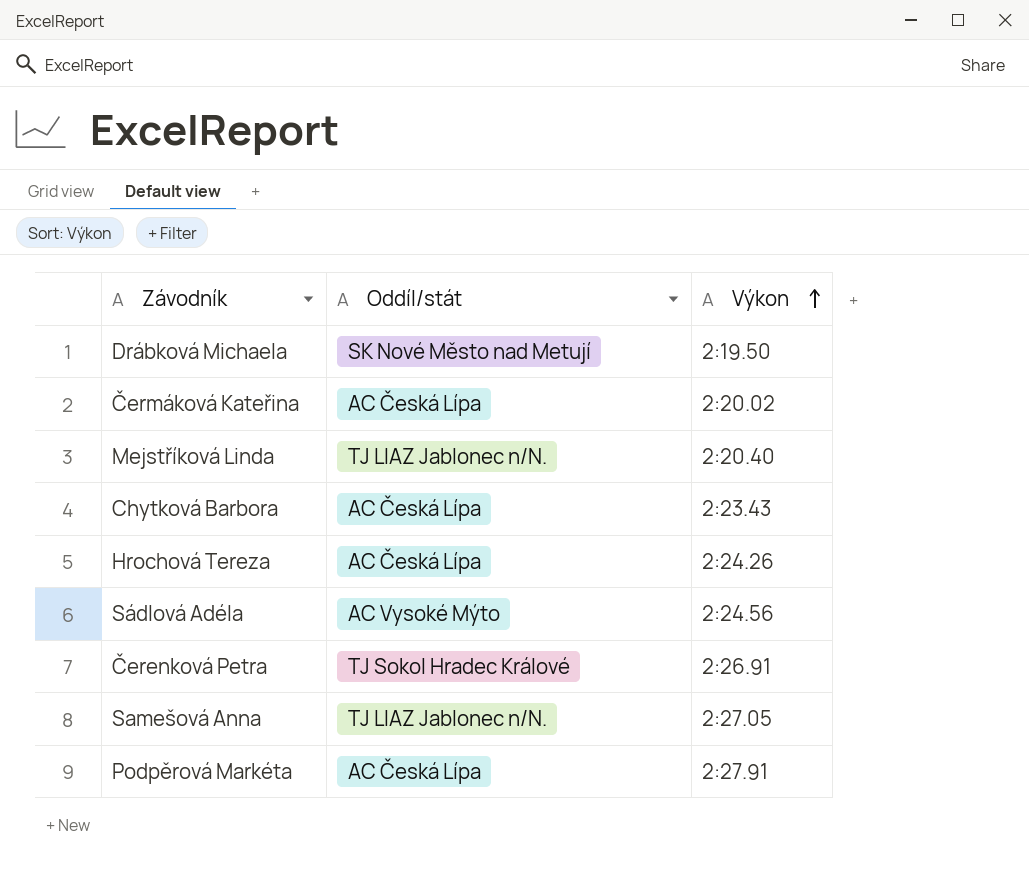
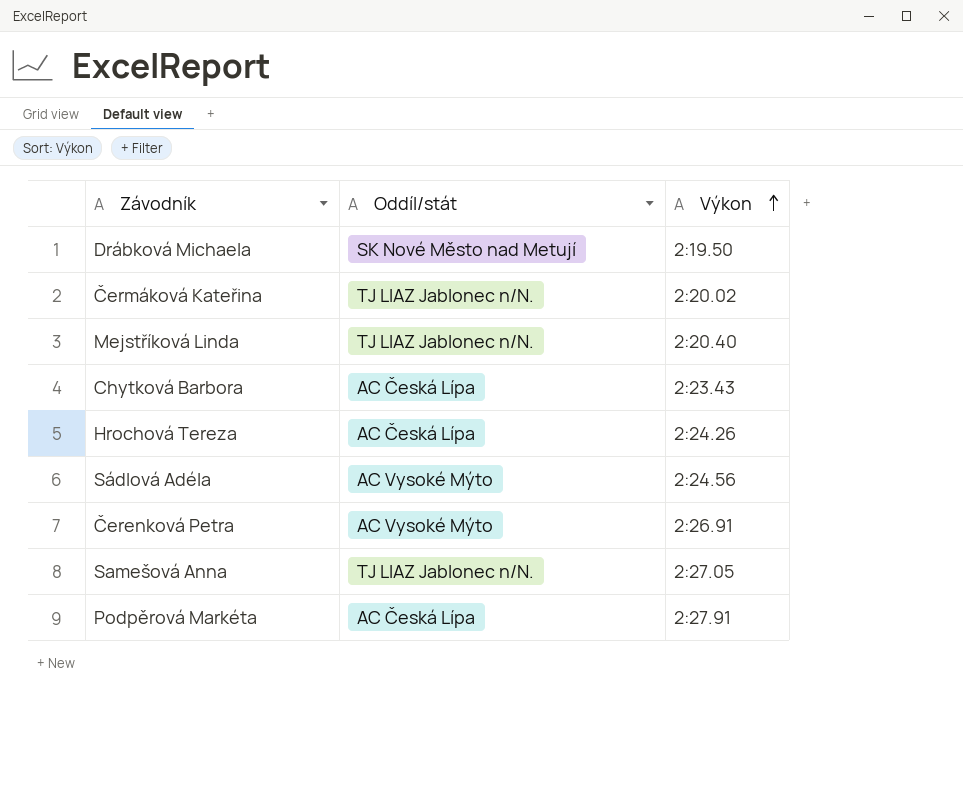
Čermáková Kateřina | Oddíl/stát: AC Česká Lípa -> TJ LIAZ Jablonec n/N.
Čerenková Petra | Oddíl/stát: TJ Sokol Hradec Králové -> AC Vysoké Mýto

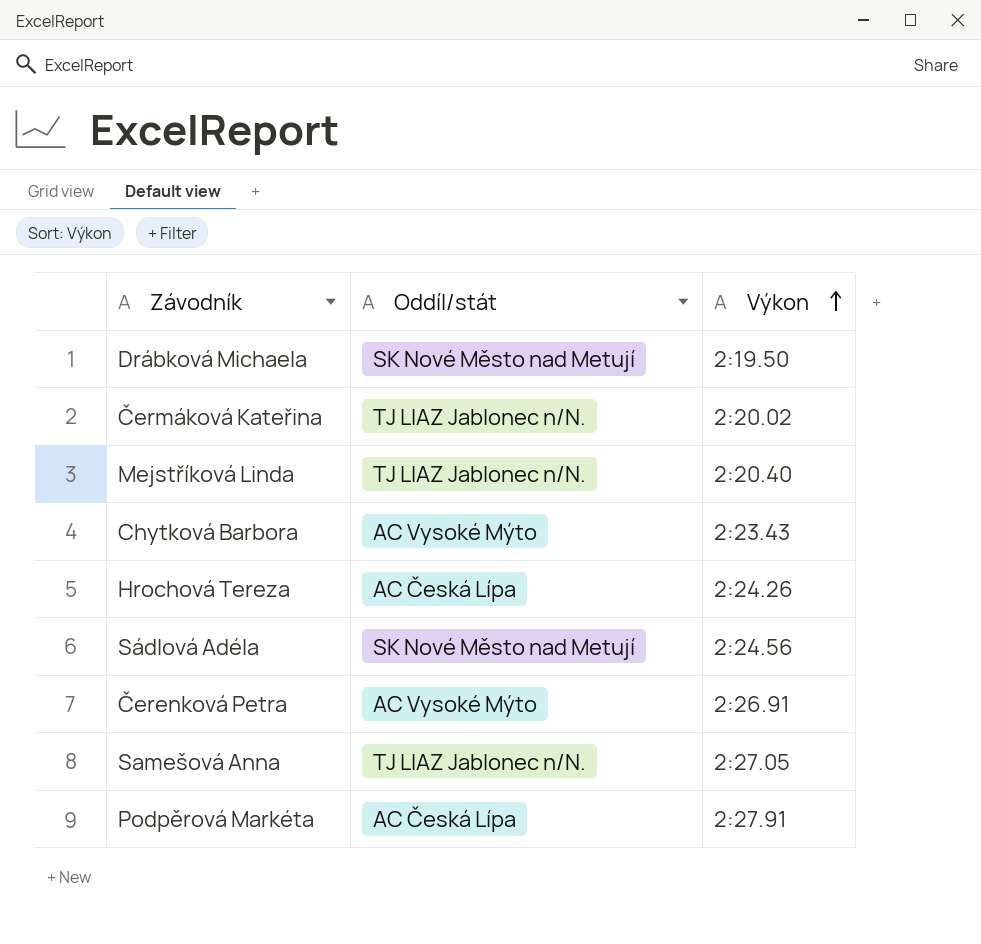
Chytková Barbora | Oddíl/stát: AC Česká Lípa -> AC Vysoké Mýto
Sádlová Adéla | Oddíl/stát: AC Vysoké Mýto -> SK Nové Město nad Metují

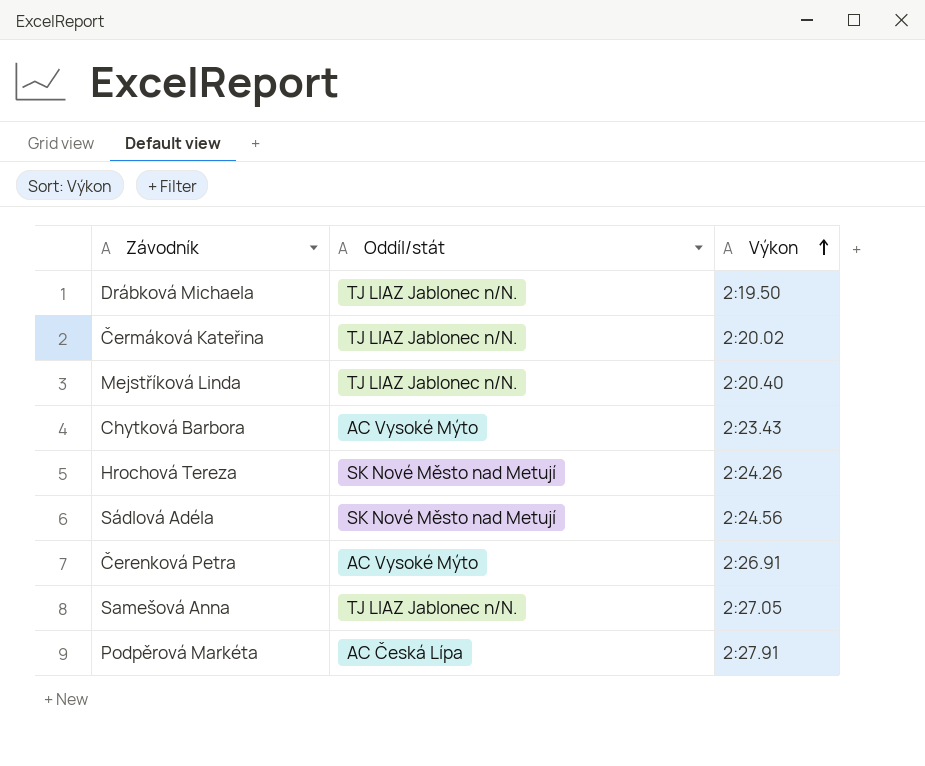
Drábková Michaela | Oddíl/stát: SK Nové Město nad Metují -> TJ LIAZ Jablonec n/N.
Hrochová Tereza | Oddíl/stát: AC Česká Lípa -> SK Nové Město nad Metují

